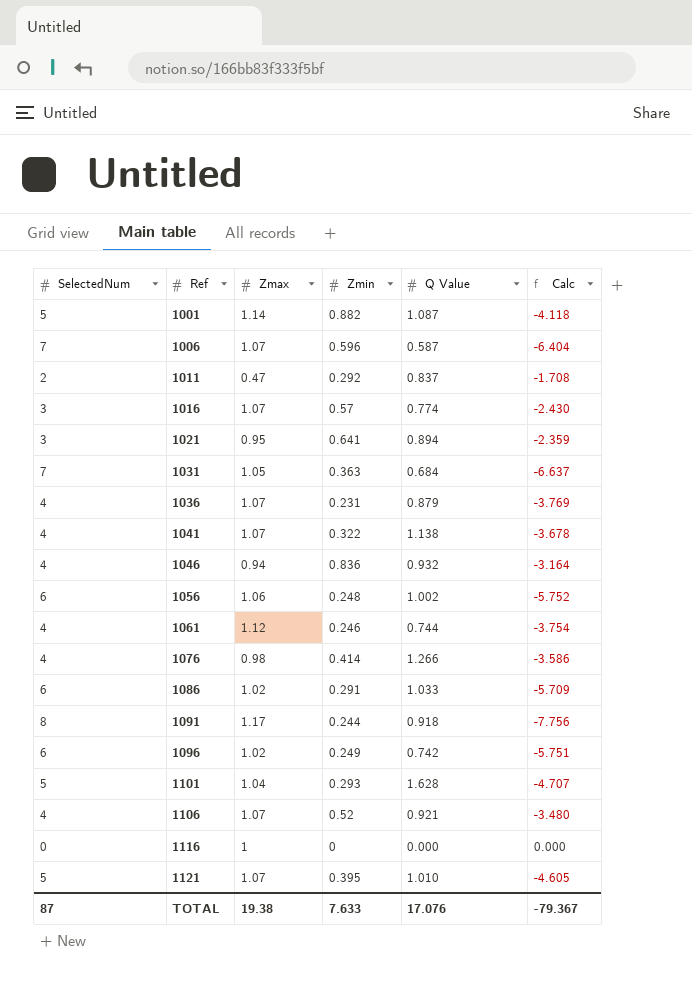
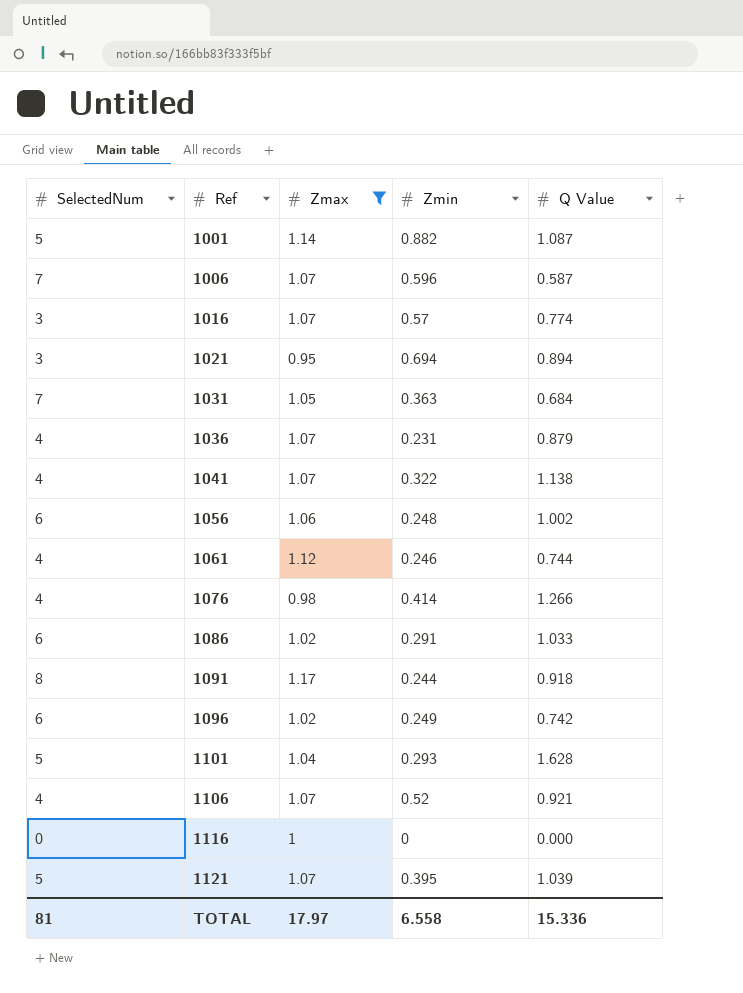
filter: none -> Zmax >= 0.95
column Calc | formula: [Zmin] - [SelectedNum] -> none
1021 | Zmin: 0.641 -> 0.694
1121 | Q Value: 1.010 -> 1.039
TOTAL | SelectedNum: 87 -> 81
TOTAL | Zmax: 19.38 -> 17.97
TOTAL | Zmin: 7.633 -> 6.558
TOTAL | Q Value: 17.076 -> 15.336

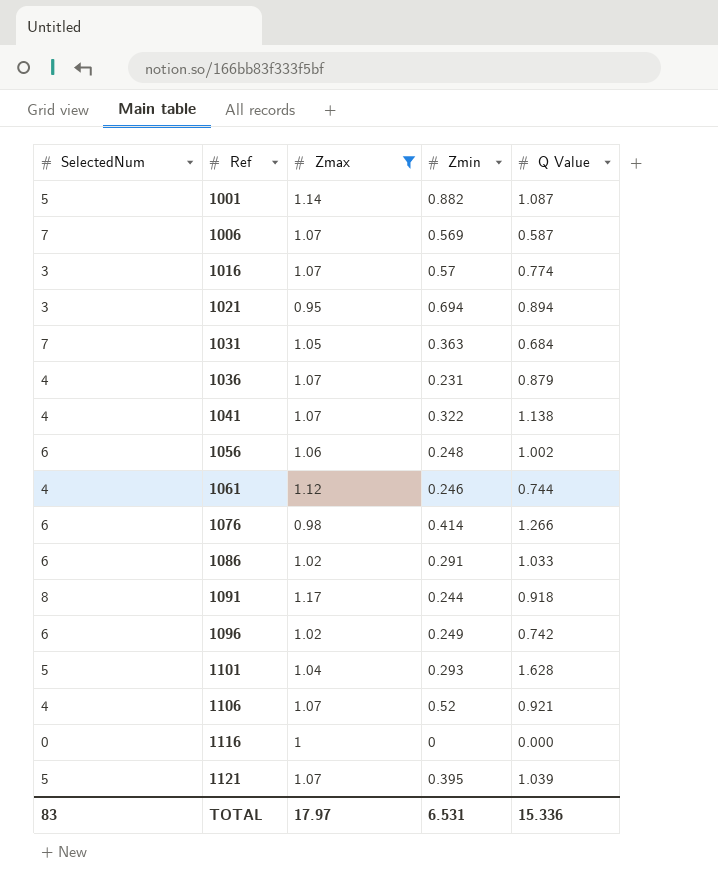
1006 | Zmin: 0.596 -> 0.569
1076 | SelectedNum: 4 -> 6
TOTAL | SelectedNum: 81 -> 83
TOTAL | Zmin: 6.558 -> 6.531

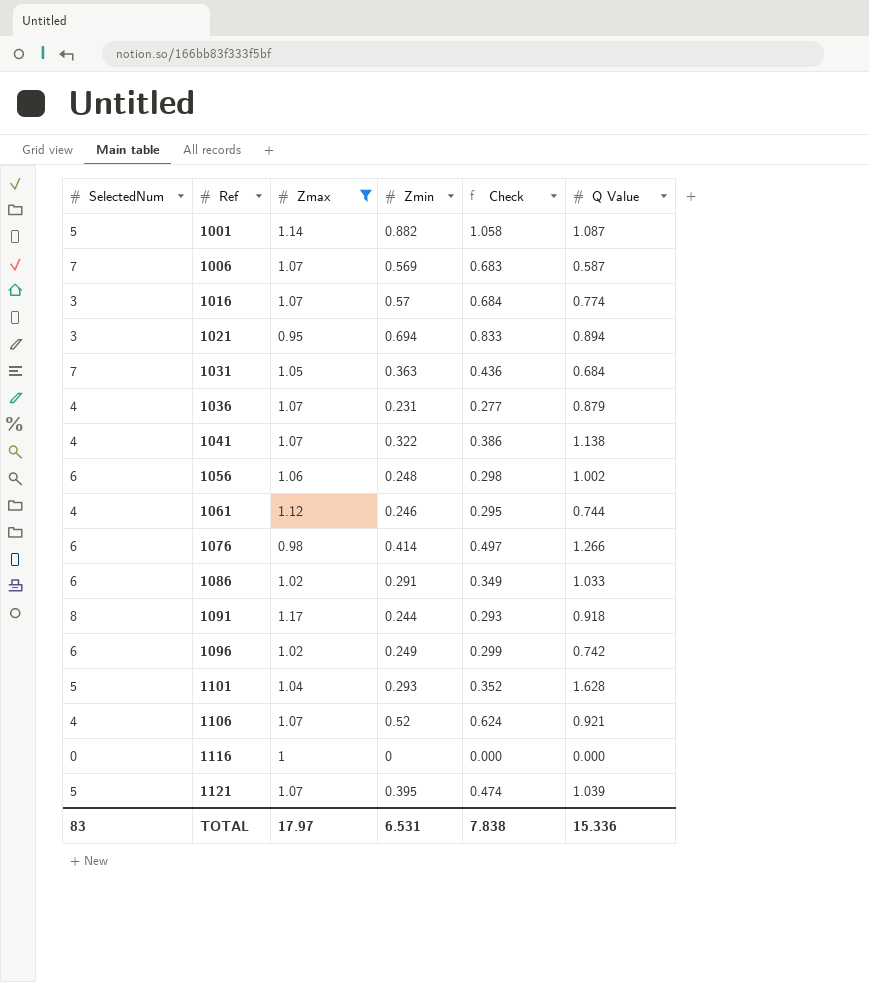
column Check | formula: none -> [Zmin] * 1.2

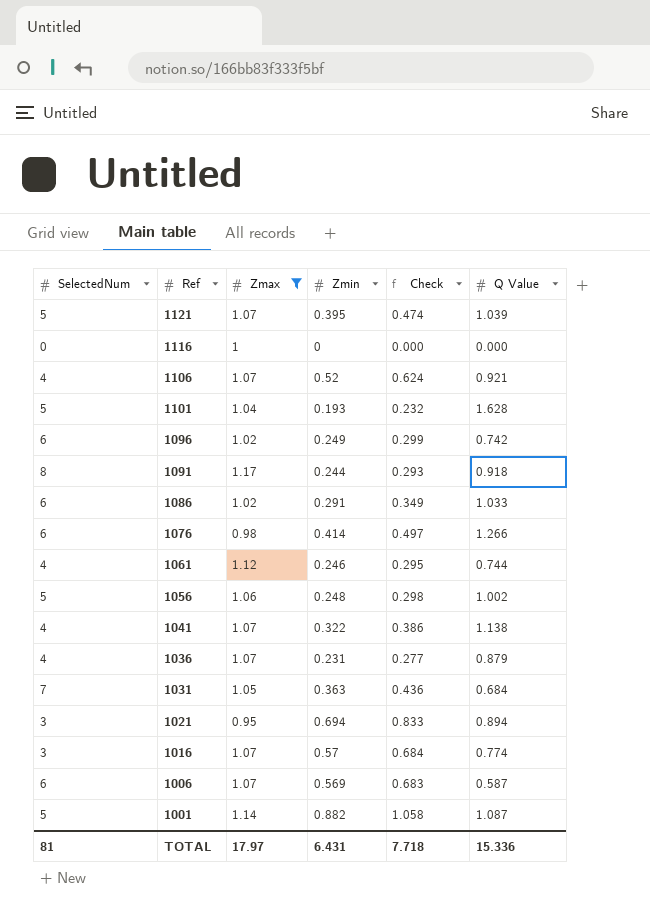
row order: Ref ascending -> Ref descending
1101 | Zmin: 0.293 -> 0.193
1101 | Check: 0.352 -> 0.232
1056 | SelectedNum: 6 -> 5
1006 | SelectedNum: 7 -> 6
TOTAL | SelectedNum: 83 -> 81
TOTAL | Zmin: 6.531 -> 6.431
TOTAL | Check: 7.838 -> 7.718

